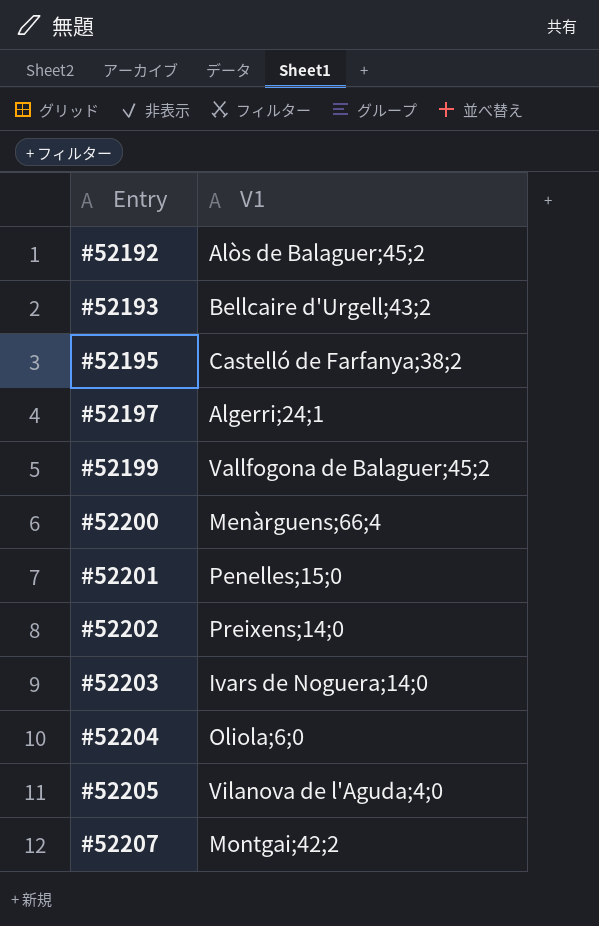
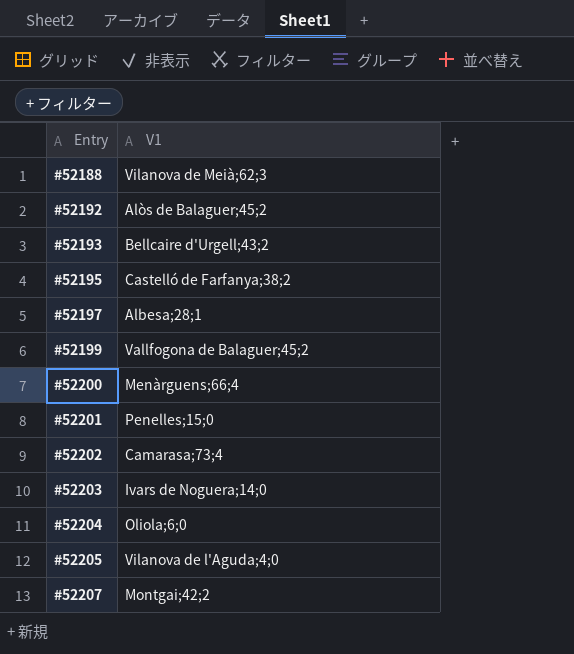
row #52188: none -> Vilanova de Meià;62;3
#52197 | V1: Algerri;24;1 -> Albesa;28;1
#52202 | V1: Preixens;14;0 -> Camarasa;73;4

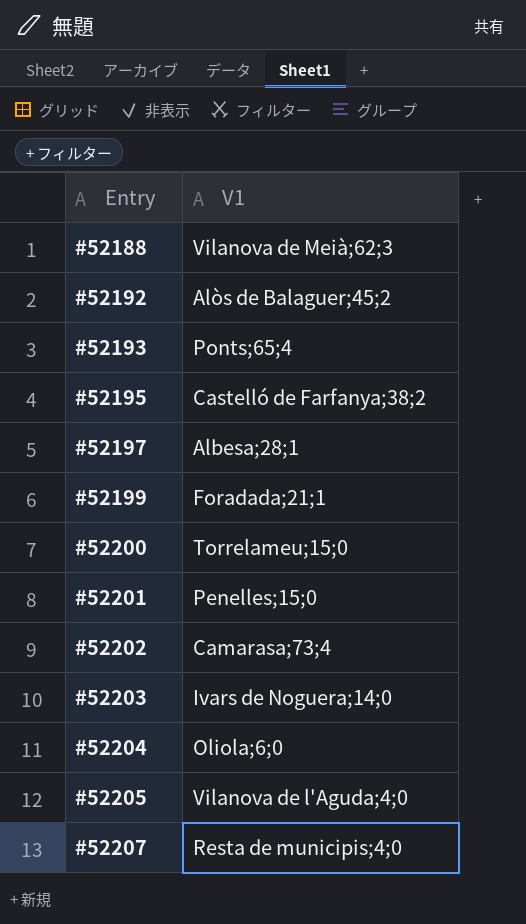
#52193 | V1: Bellcaire d'Urgell;43;2 -> Ponts;65;4
#52199 | V1: Vallfogona de Balaguer;45;2 -> Foradada;21;1
#52200 | V1: Menàrguens;66;4 -> Torrelameu;15;0
#52207 | V1: Montgai;42;2 -> Resta de municipis;4;0

